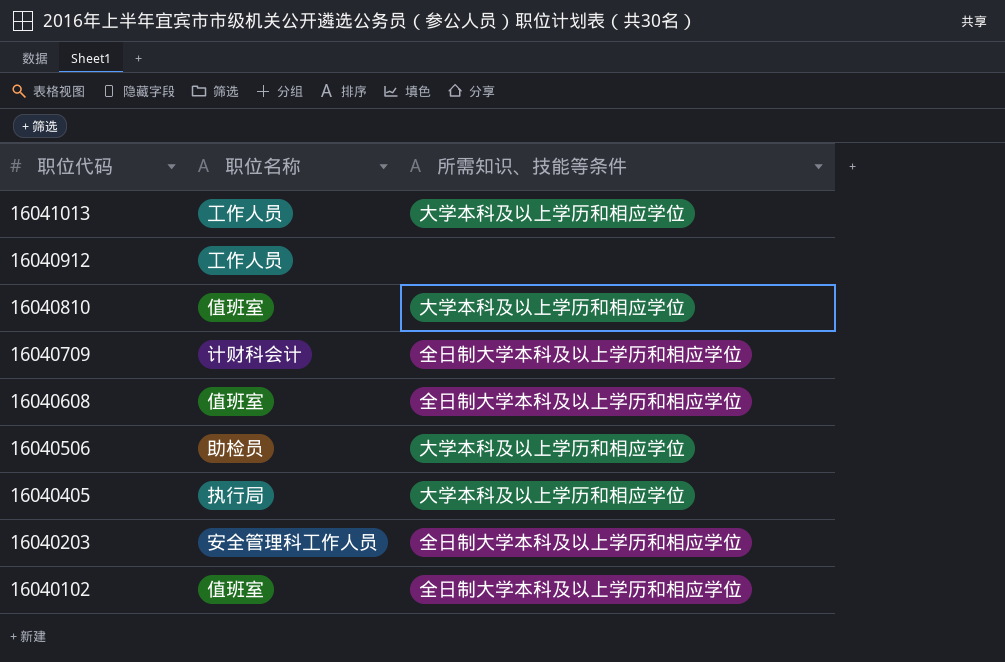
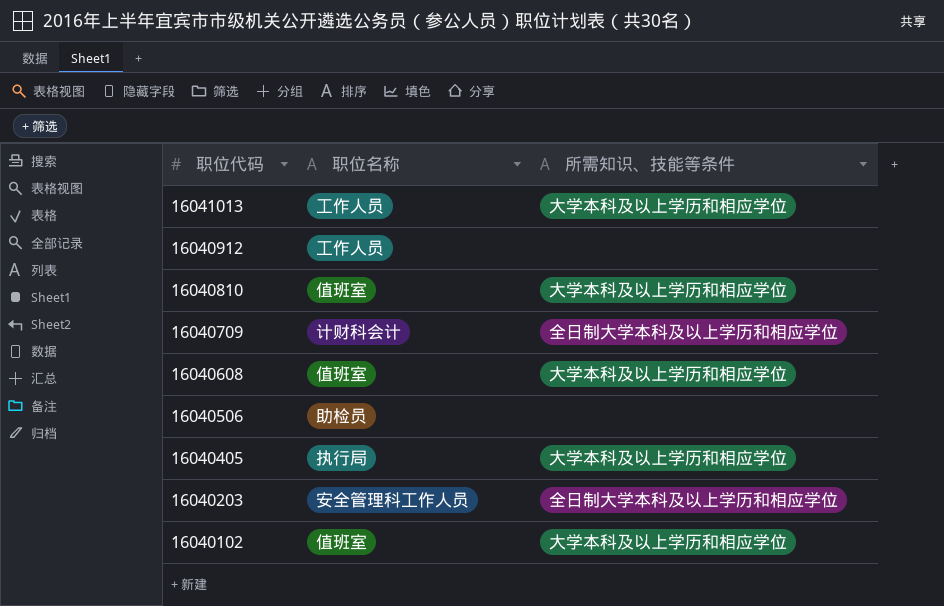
16040608 | 所需知识、技能等条件: 全日制大学本科及以上学历和相应学位 -> 大学本科及以上学历和相应学位
16040506 | 所需知识、技能等条件: 大学本科及以上学历和相应学位 -> none
16040102 | 所需知识、技能等条件: 全日制大学本科及以上学历和相应学位 -> 大学本科及以上学历和相应学位

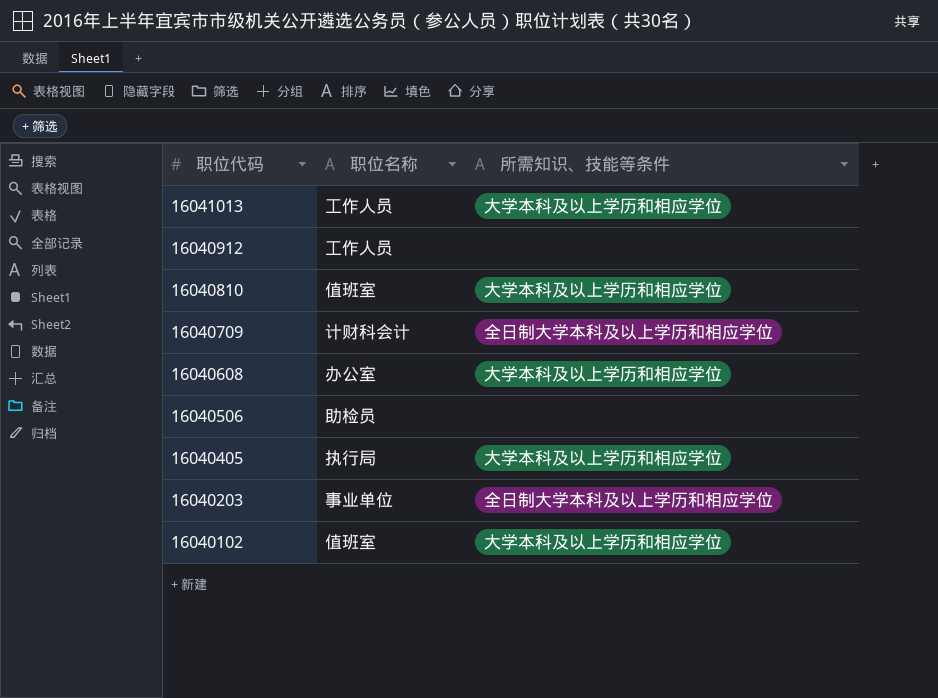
16040608 | 职位名称: 值班室 -> 办公室
16040203 | 职位名称: 安全管理科工作人员 -> 事业单位

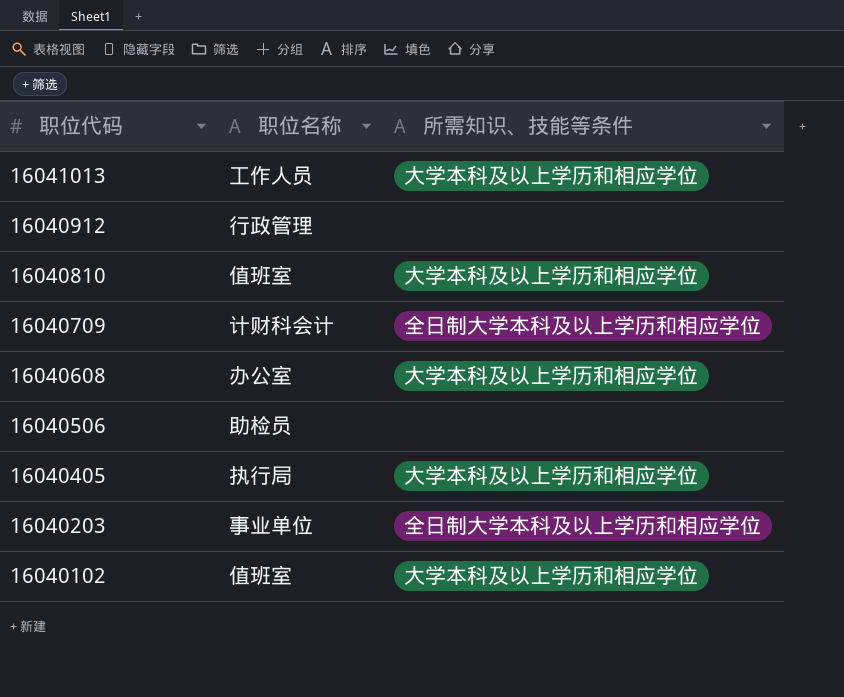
16040912 | 职位名称: 工作人员 -> 行政管理

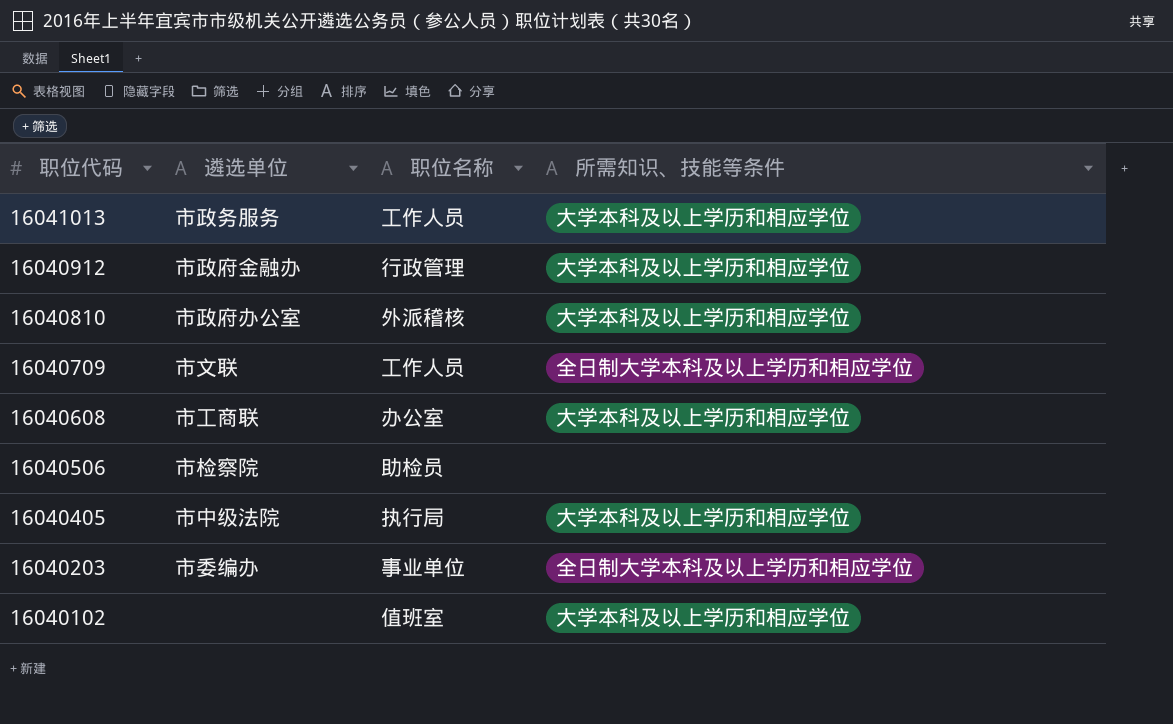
column 遴选单位 | position: none -> 2
16040912 | 所需知识、技能等条件: none -> 大学本科及以上学历和相应学位
16040810 | 职位名称: 值班室 -> 外派稽核
16040709 | 职位名称: 计财科会计 -> 工作人员

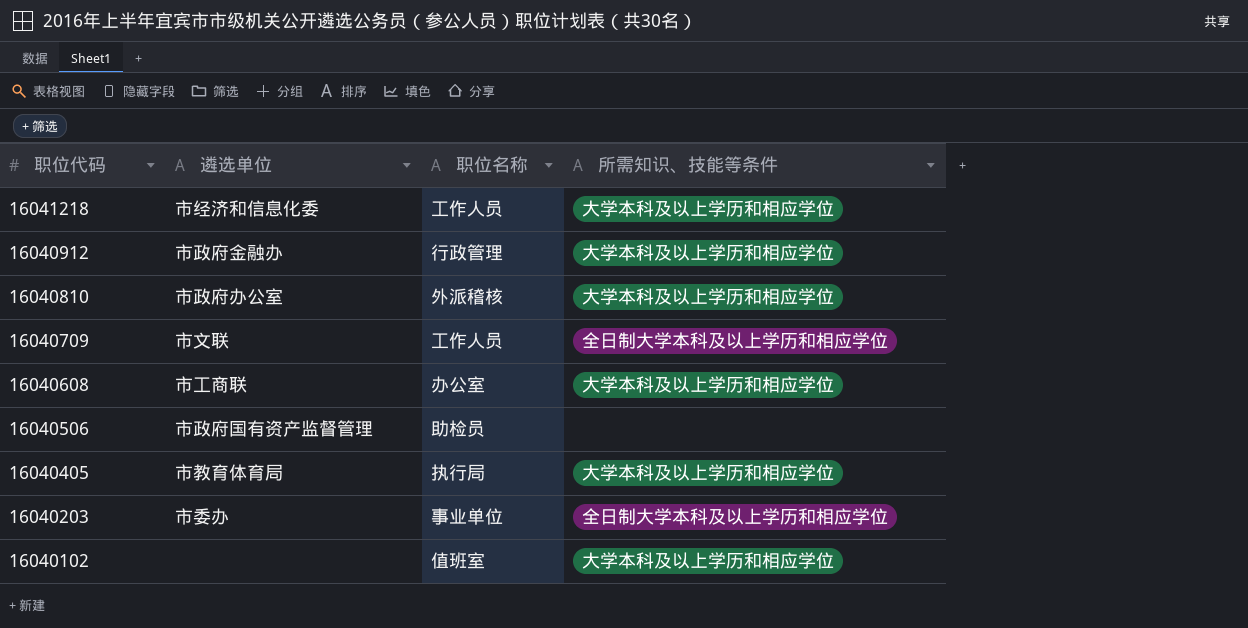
row 16041013: 市政务服务 | 工作人员 | 大学本科及以上学历和相应学位 -> none
row 16041218: none -> 市经济和信息化委 | 工作人员 | 大学本科及以上学历和相应学位
16040506 | 遴选单位: 市检察院 -> 市政府国有资产监督管理
16040405 | 遴选单位: 市中级法院 -> 市教育体育局
16040203 | 遴选单位: 市委编办 -> 市委办

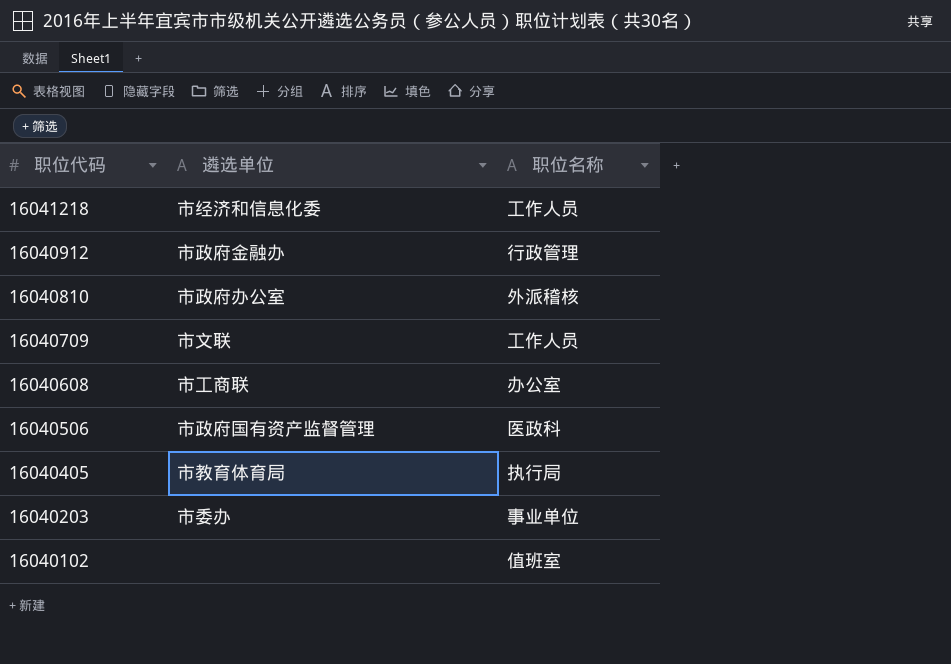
column 所需知识、技能等条件 | position: 4 -> none
16040506 | 职位名称: 助检员 -> 医政科

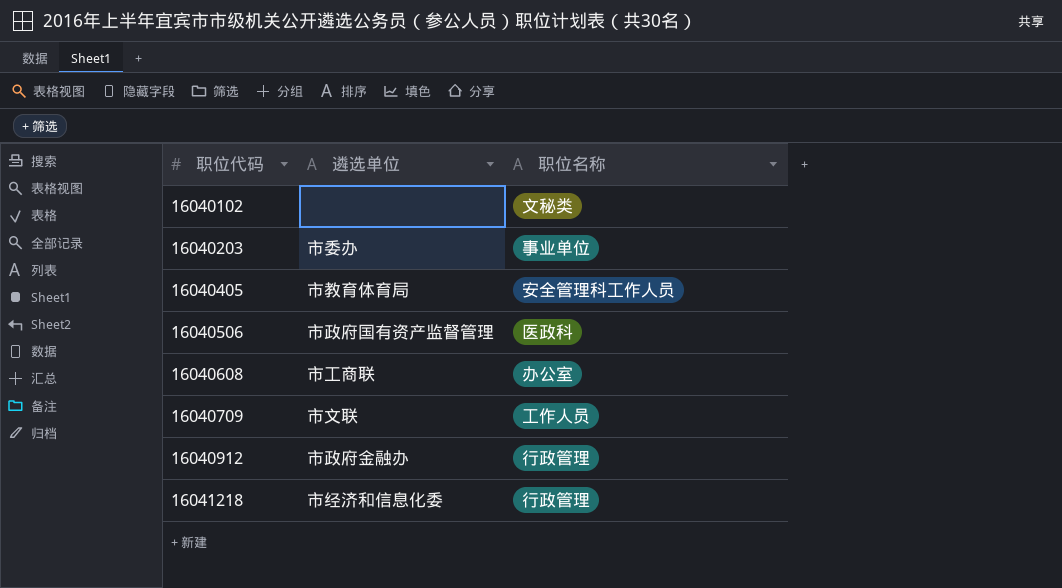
row order: 职位代码 descending -> 职位代码 ascending
row 16040810: 市政府办公室 | 外派稽核 -> none
16040102 | 职位名称: 值班室 -> 文秘类
16040405 | 职位名称: 执行局 -> 安全管理科工作人员
16041218 | 职位名称: 工作人员 -> 行政管理

